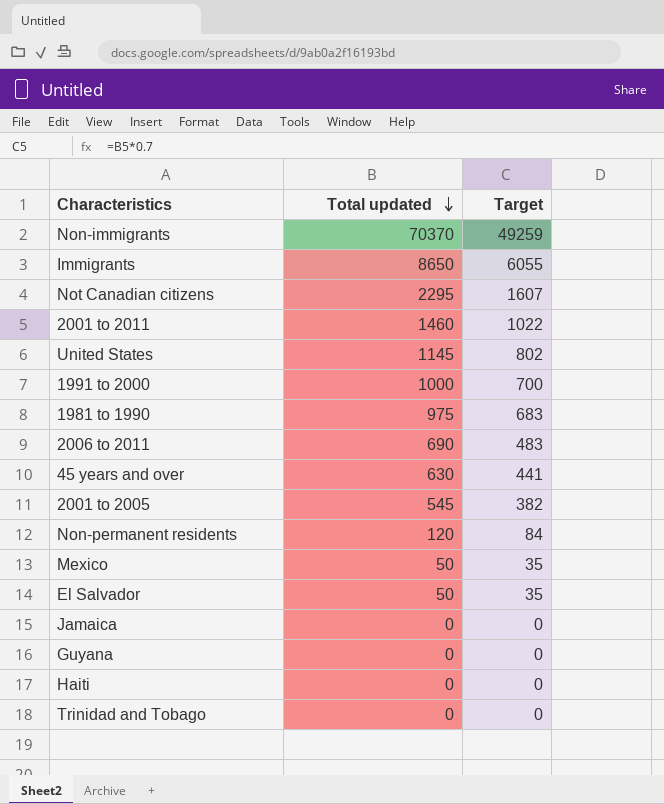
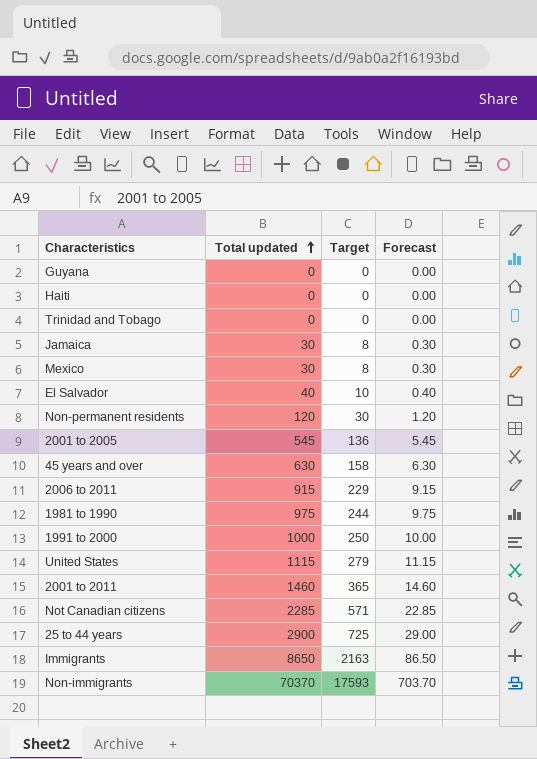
row order: Total updated descending -> Total updated ascending
column Target | formula: [Total updated] * 0.7 -> [Total updated] * 0.25
column Forecast | formula: none -> [Total updated] * 0.01
Jamaica | Total updated: 0 -> 30
Mexico | Total updated: 50 -> 30
El Salvador | Total updated: 50 -> 40
2006 to 2011 | Total updated: 690 -> 915
United States | Total updated: 1145 -> 1115
Not Canadian citizens | Total updated: 2295 -> 2285
row 25 to 44 years: none -> 2900 | 725 | 29.00

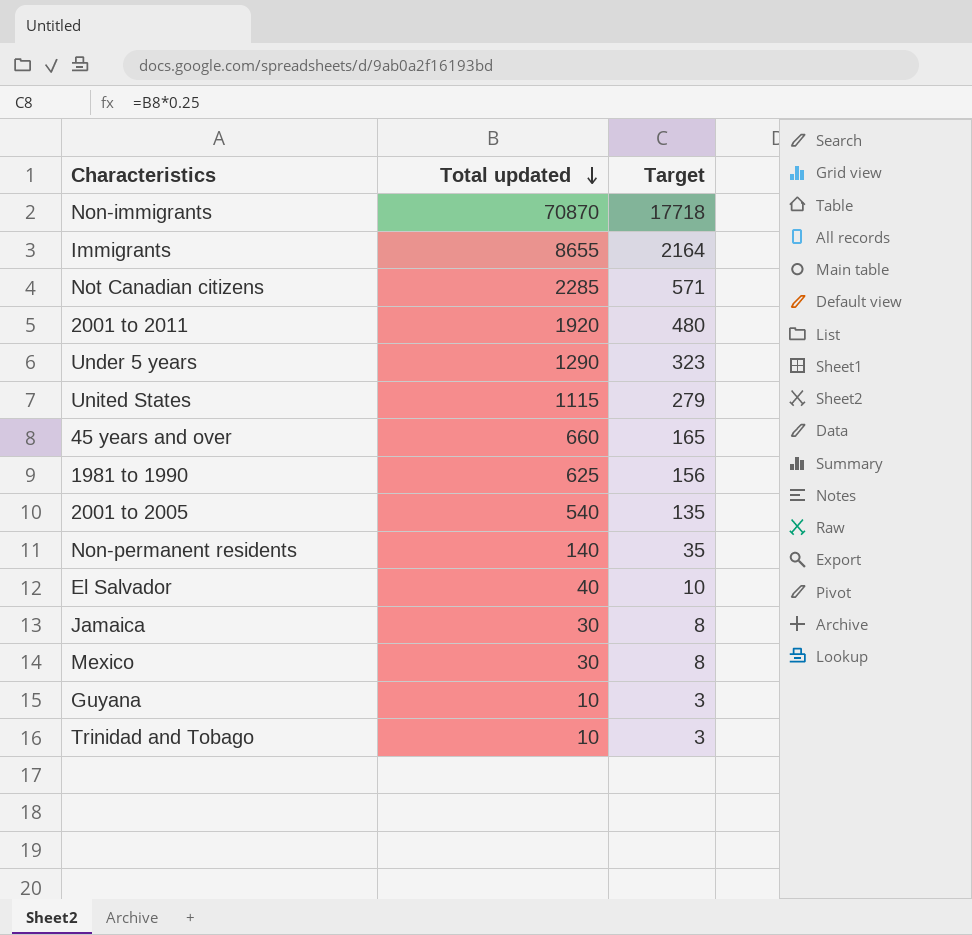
row order: Total updated ascending -> Total updated descending
column Forecast | formula: [Total updated] * 0.01 -> none
row Haiti: 0 | 0 | 0.00 -> none
row 2006 to 2011: 915 | 229 | 9.15 -> none
row 1991 to 2000: 1000 | 250 | 10.00 -> none
row 25 to 44 years: 2900 | 725 | 29.00 -> none
Non-immigrants | Total updated: 70370 -> 70870
Non-immigrants | Target: 17593 -> 17718
Immigrants | Total updated: 8650 -> 8655
Immigrants | Target: 2163 -> 2164
2001 to 2011 | Total updated: 1460 -> 1920
2001 to 2011 | Target: 365 -> 480
row Under 5 years: none -> 1290 | 323
45 years and over | Total updated: 630 -> 660
45 years and over | Target: 158 -> 165
1981 to 1990 | Total updated: 975 -> 625
1981 to 1990 | Target: 244 -> 156
2001 to 2005 | Total updated: 545 -> 540
2001 to 2005 | Target: 136 -> 135
Non-permanent residents | Total updated: 120 -> 140
Non-permanent residents | Target: 30 -> 35
Guyana | Total updated: 0 -> 10
Guyana | Target: 0 -> 3
Trinidad and Tobago | Total updated: 0 -> 10
Trinidad and Tobago | Target: 0 -> 3

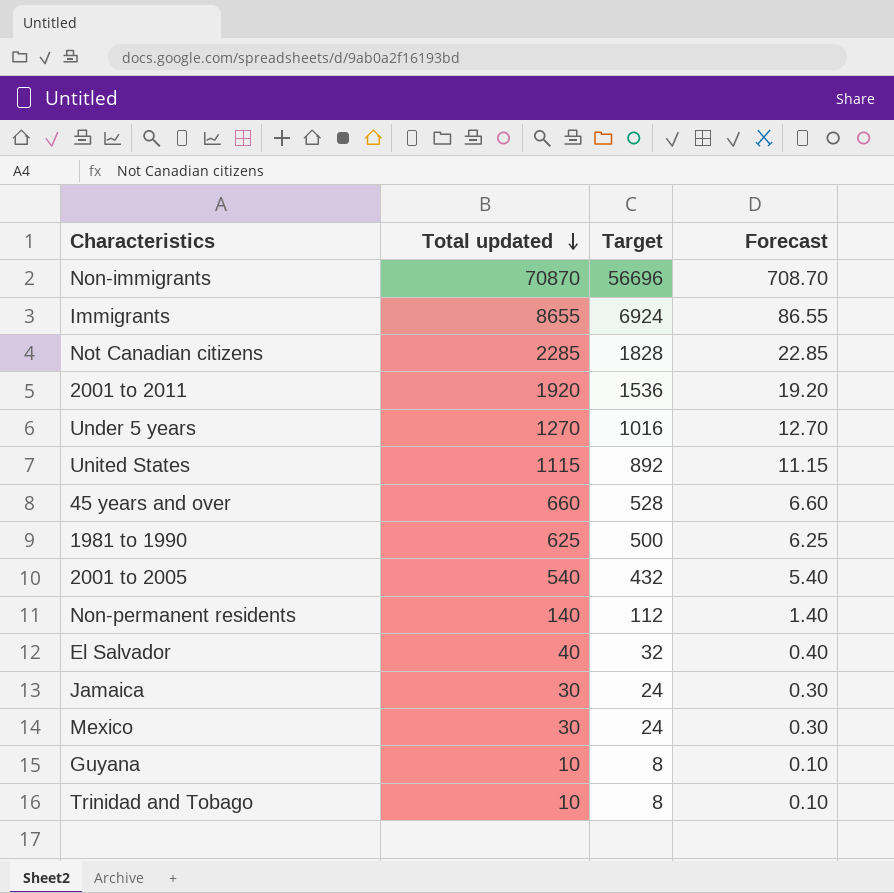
column Target | formula: [Total updated] * 0.25 -> [Total updated] * 0.8
column Forecast | formula: none -> [Total updated] * 0.01
Under 5 years | Total updated: 1290 -> 1270

